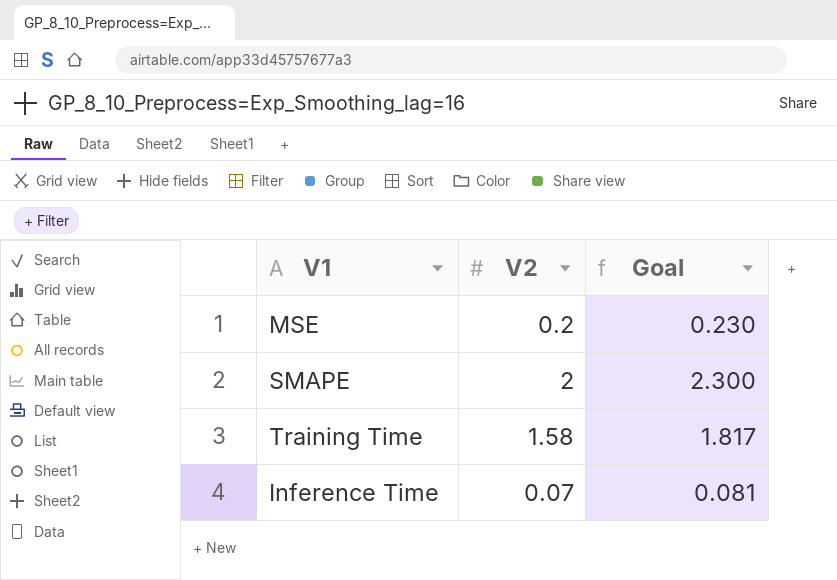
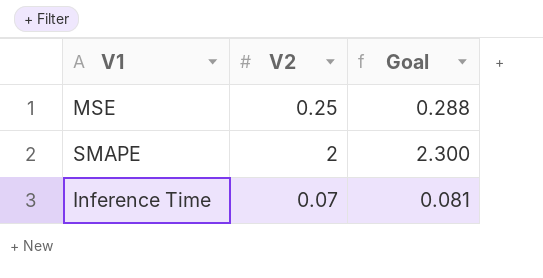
row Training Time: 1.58 | 1.817 -> none
MSE | V2: 0.2 -> 0.25
MSE | Goal: 0.230 -> 0.288

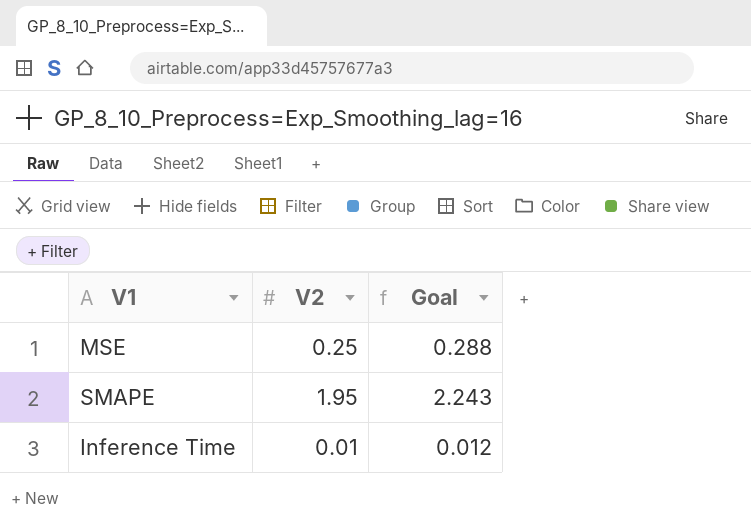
SMAPE | V2: 2 -> 1.95
SMAPE | Goal: 2.300 -> 2.243
Inference Time | V2: 0.07 -> 0.01
Inference Time | Goal: 0.081 -> 0.012

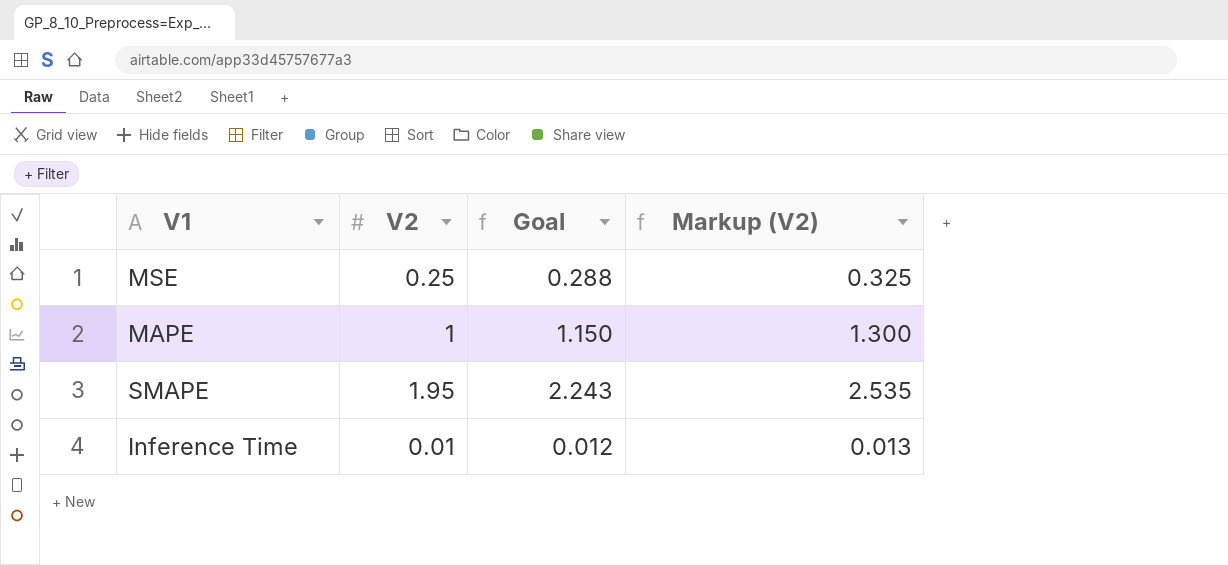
column Markup (V2) | formula: none -> [V2] * 1.3
row MAPE: none -> 1 | 1.150 | 1.300

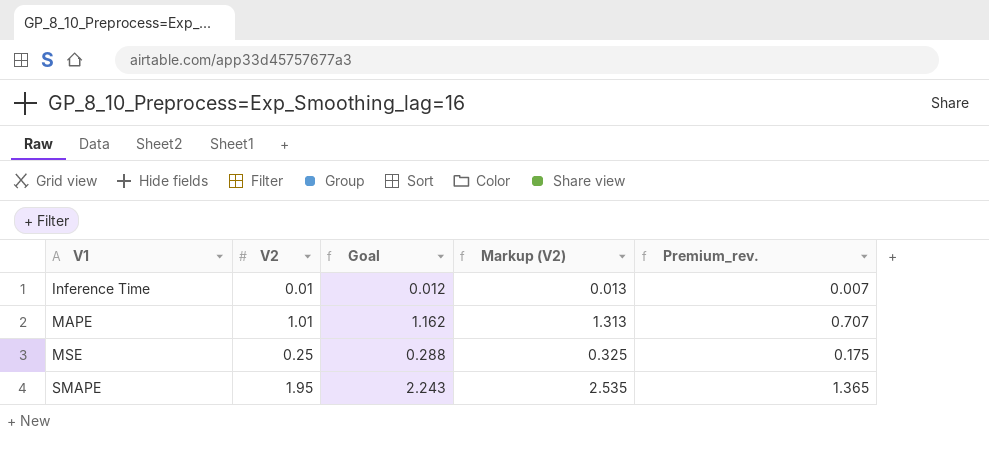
row order: none -> V1 ascending
column Premium_rev. | formula: none -> [V2] * 0.7
MAPE | V2: 1 -> 1.01
MAPE | Goal: 1.150 -> 1.162
MAPE | Markup (V2): 1.300 -> 1.313

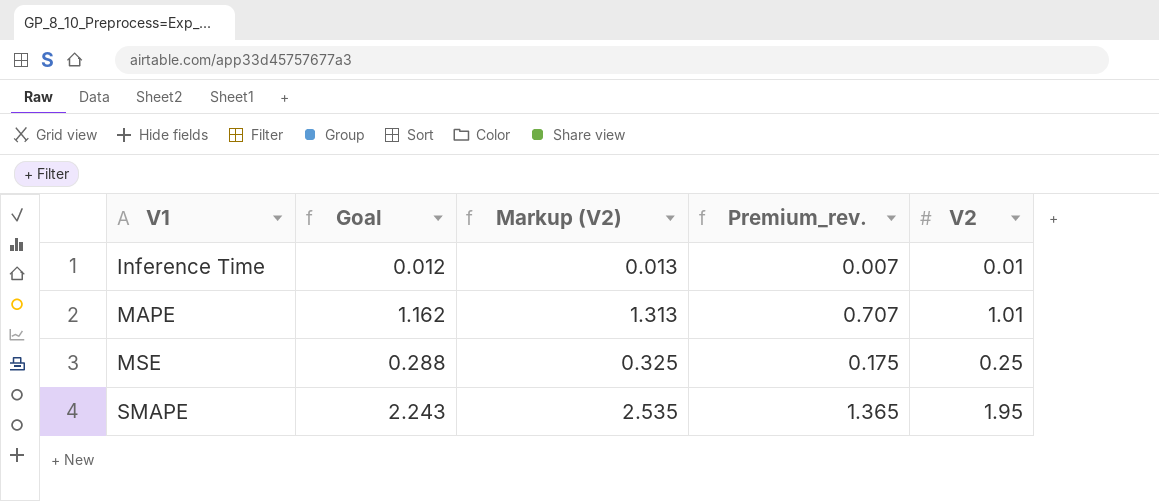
column V2 | position: 2 -> 5

